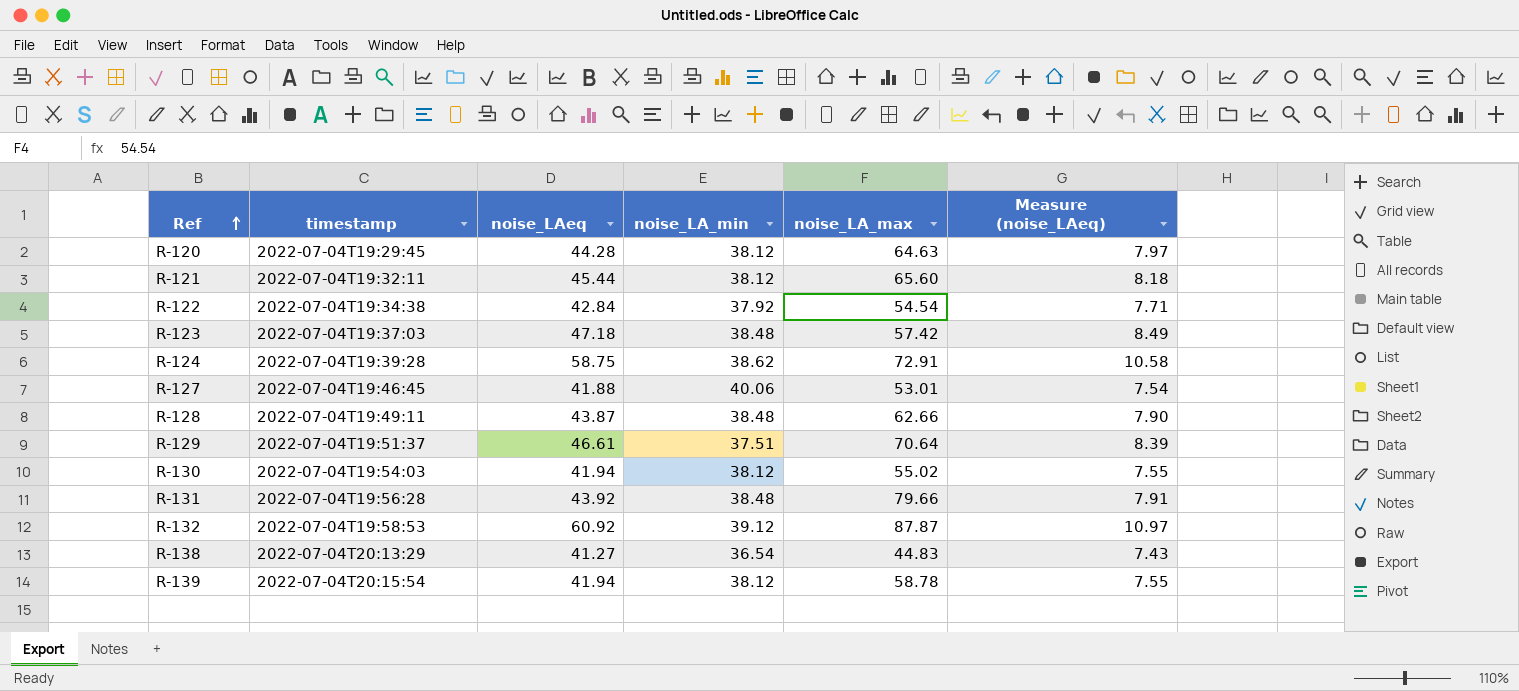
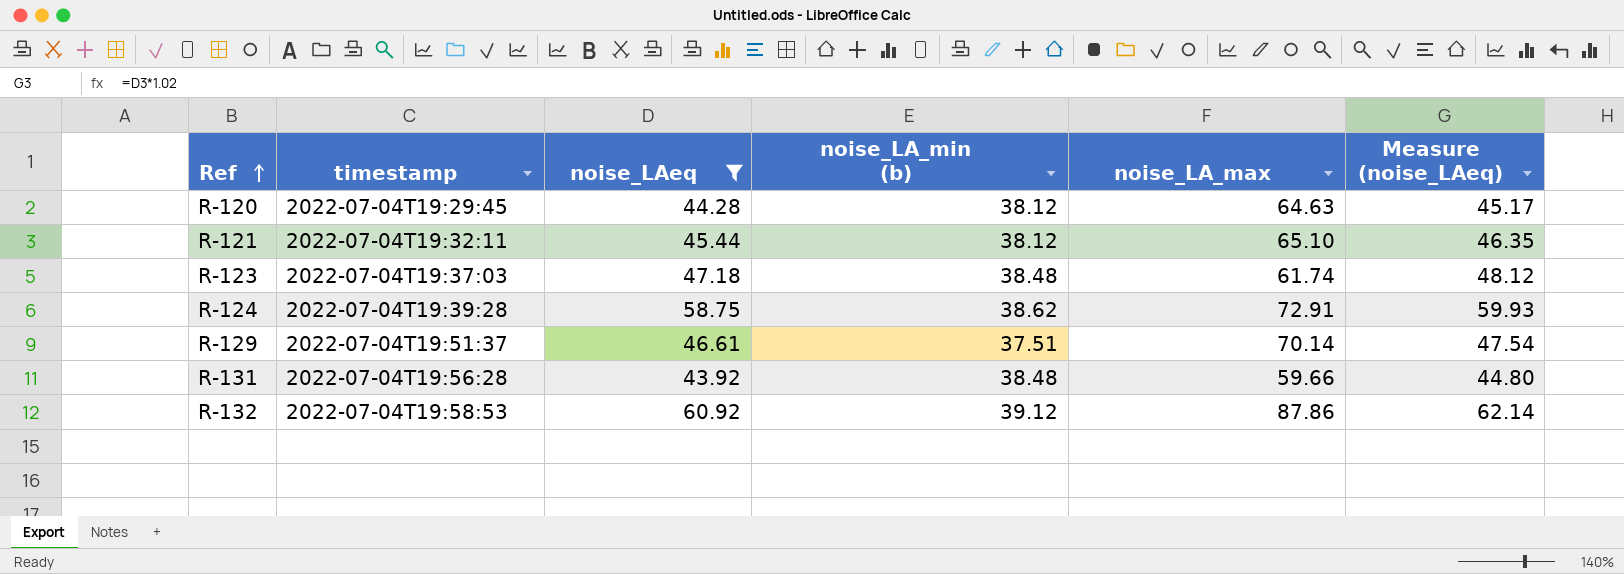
filter: none -> noise_LAeq >= 43.92
column name: noise_LA_min -> noise_LA_min (b)
column Measure (noise_LAeq) | formula: [noise_LAeq] * 0.18 -> [noise_LAeq] * 1.02
R-121 | noise_LA_max: 65.60 -> 65.10
R-123 | noise_LA_max: 57.42 -> 61.74
R-129 | noise_LA_max: 70.64 -> 70.14
R-131 | noise_LA_max: 79.66 -> 59.66
R-132 | noise_LA_max: 87.87 -> 87.86

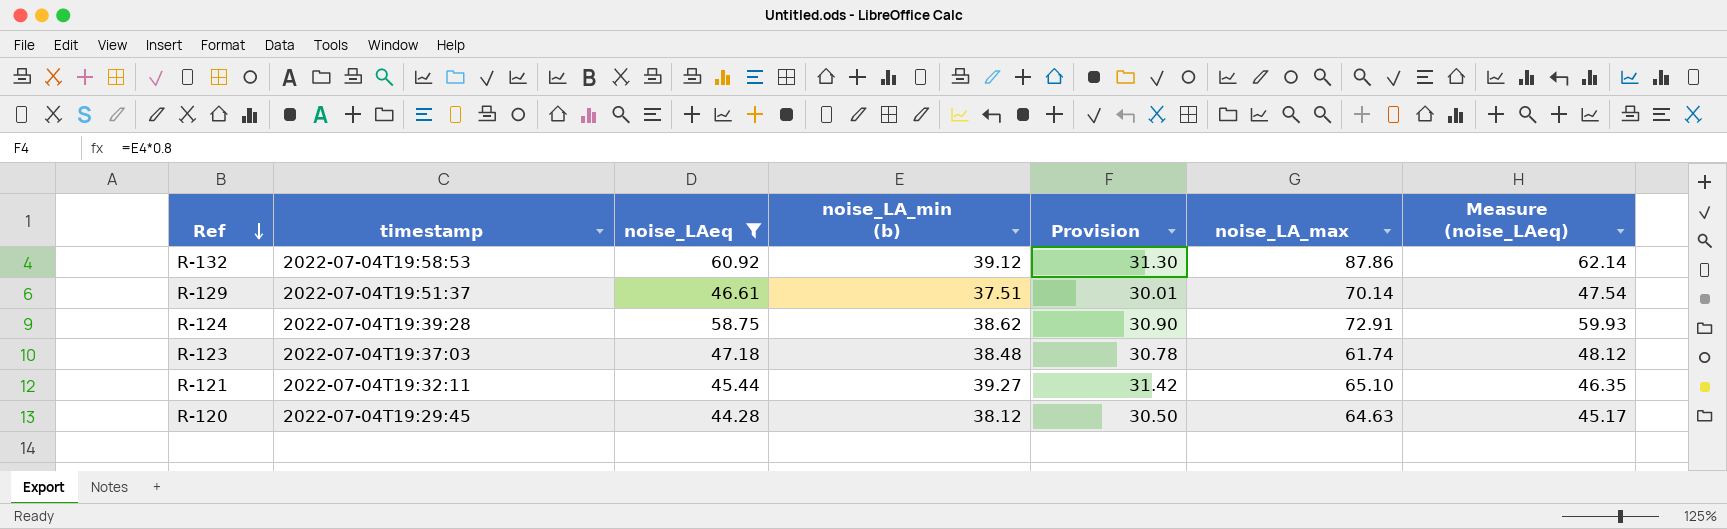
row order: Ref ascending -> Ref descending
column Provision | formula: none -> [noise_LA_min (b)] * 0.8
row R-131: 2022-07-04T19:56:28 | 43.92 | 38.48 | 59.66 | 44.80 -> none
R-121 | noise_LA_min (b): 38.12 -> 39.27

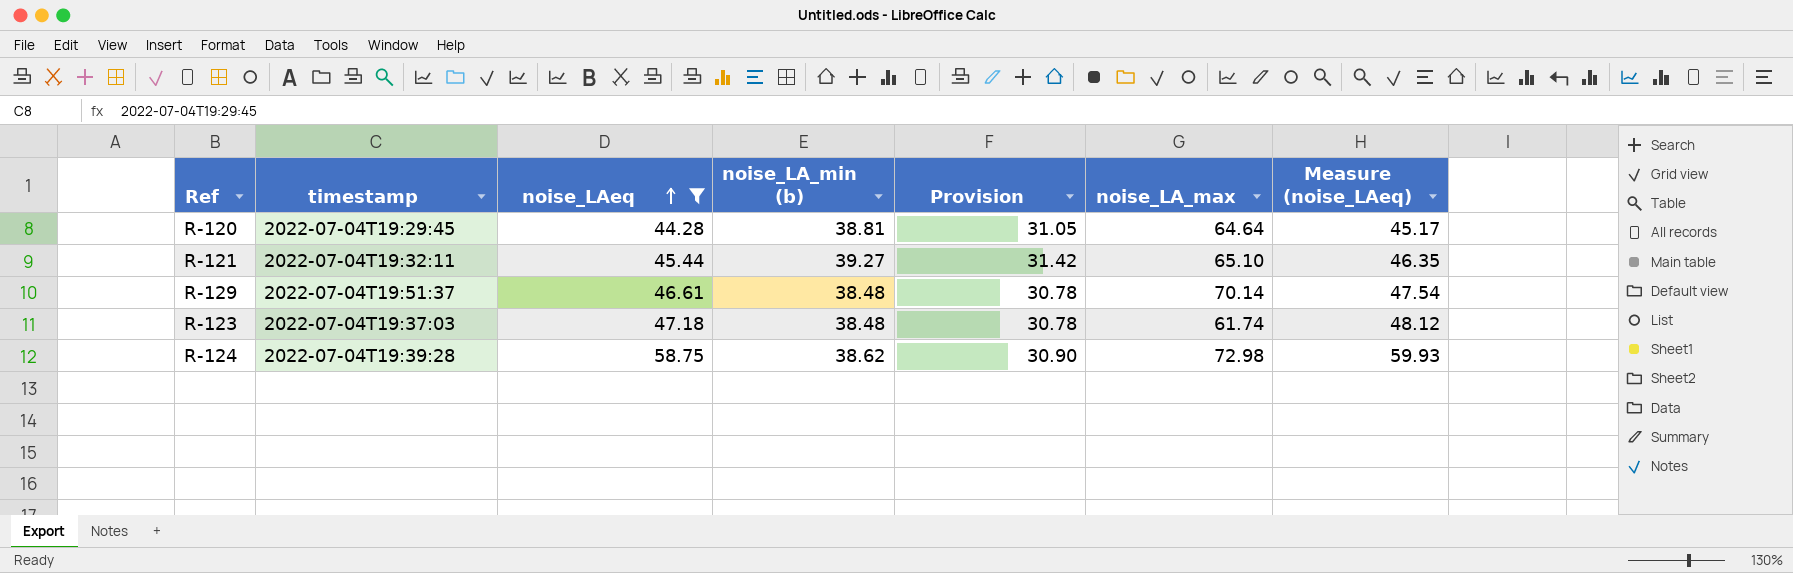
row order: Ref descending -> noise_LAeq ascending
row R-132: 2022-07-04T19:58:53 | 60.92 | 39.12 | 31.30 | 87.86 | 62.14 -> none
R-120 | noise_LA_min (b): 38.12 -> 38.81
R-120 | Provision: 30.50 -> 31.05
R-120 | noise_LA_max: 64.63 -> 64.64
R-129 | noise_LA_min (b): 37.51 -> 38.48
R-129 | Provision: 30.01 -> 30.78
R-124 | noise_LA_max: 72.91 -> 72.98

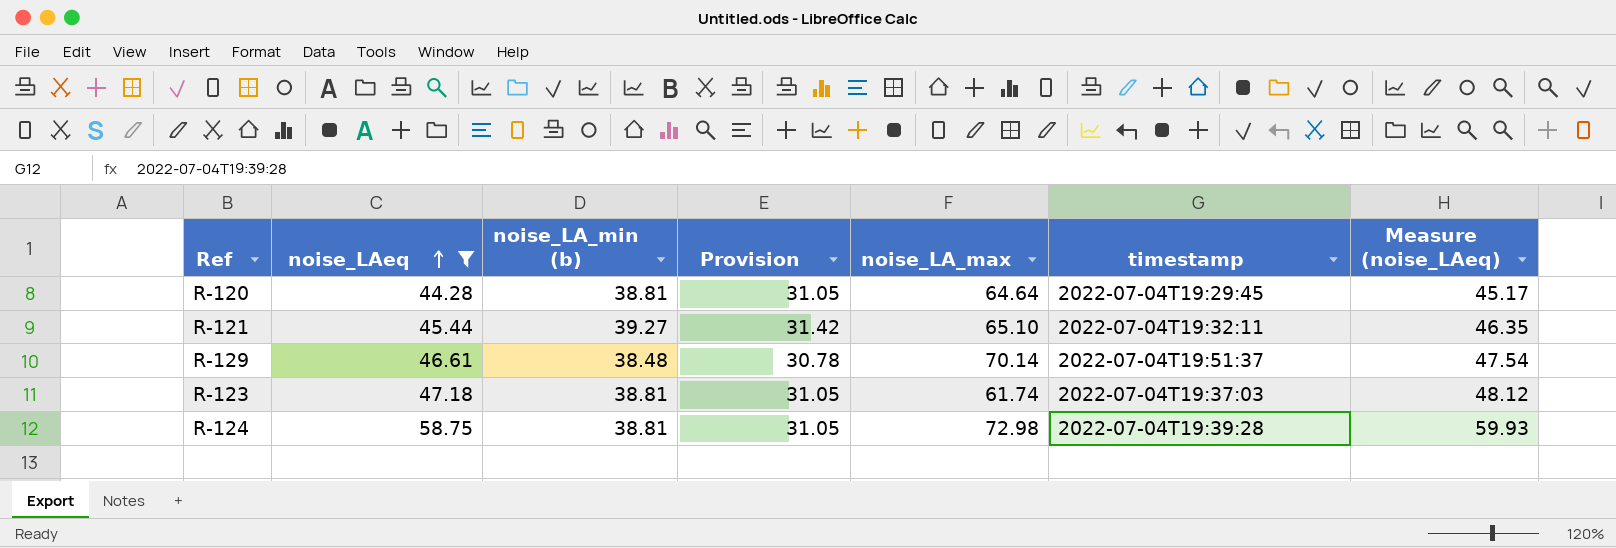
column timestamp | position: 2 -> 6
R-123 | noise_LA_min (b): 38.48 -> 38.81
R-123 | Provision: 30.78 -> 31.05
R-124 | noise_LA_min (b): 38.62 -> 38.81
R-124 | Provision: 30.90 -> 31.05

